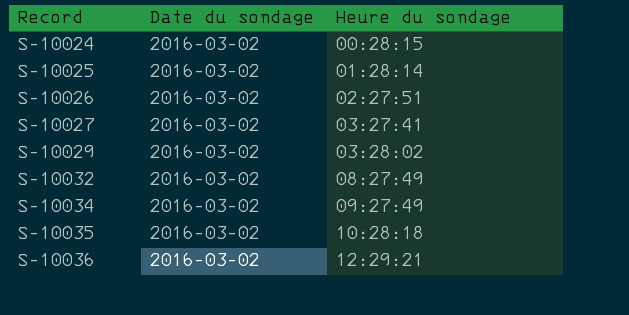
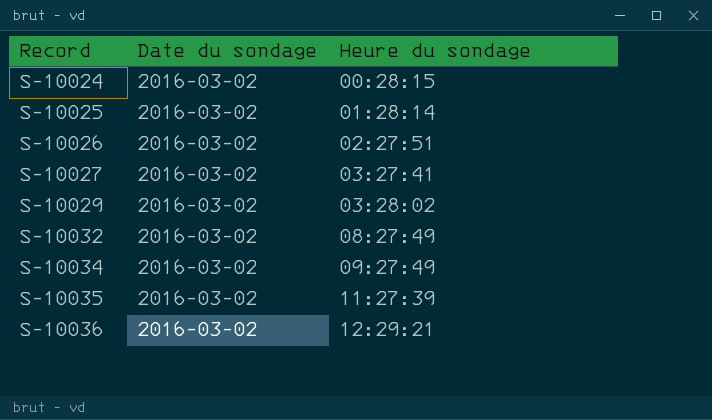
S-10035 | Heure du sondage: 10:28:18 -> 11:27:39

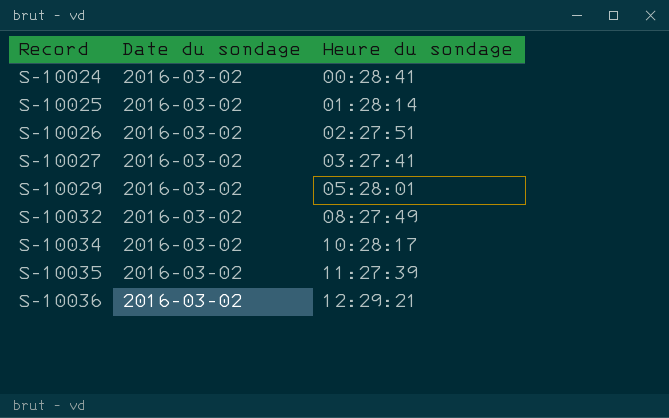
S-10024 | Heure du sondage: 00:28:15 -> 00:28:41
S-10029 | Heure du sondage: 03:28:02 -> 05:28:01
S-10034 | Heure du sondage: 09:27:49 -> 10:28:17

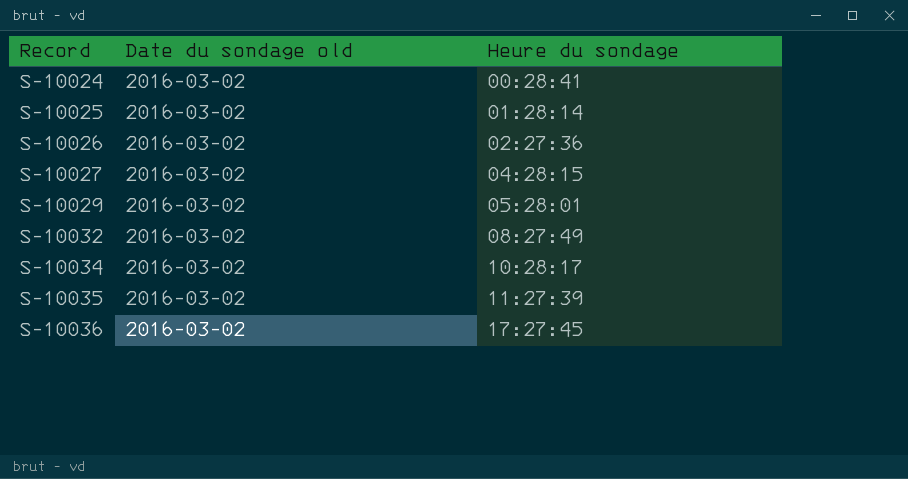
column name: Date du sondage -> Date du sondage old
S-10026 | Heure du sondage: 02:27:51 -> 02:27:36
S-10027 | Heure du sondage: 03:27:41 -> 04:28:15
S-10036 | Heure du sondage: 12:29:21 -> 17:27:45

